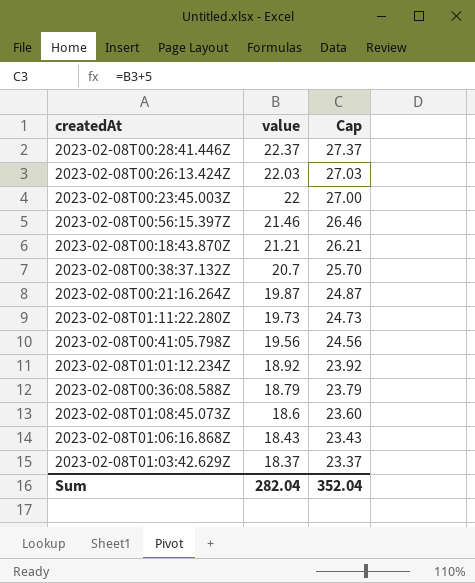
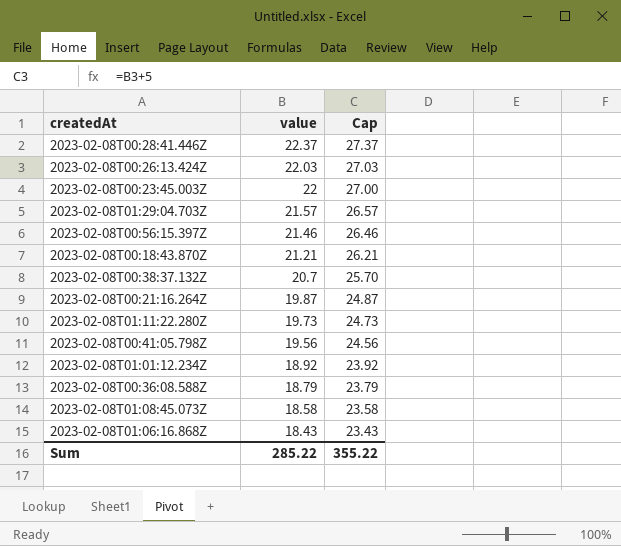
row 2023-02-08T01:03:42.629Z: 18.37 | 23.37 -> none
row 2023-02-08T01:29:04.703Z: none -> 21.57 | 26.57
2023-02-08T01:08:45.073Z | value: 18.6 -> 18.58
2023-02-08T01:08:45.073Z | Cap: 23.60 -> 23.58
Sum | value: 282.04 -> 285.22
Sum | Cap: 352.04 -> 355.22

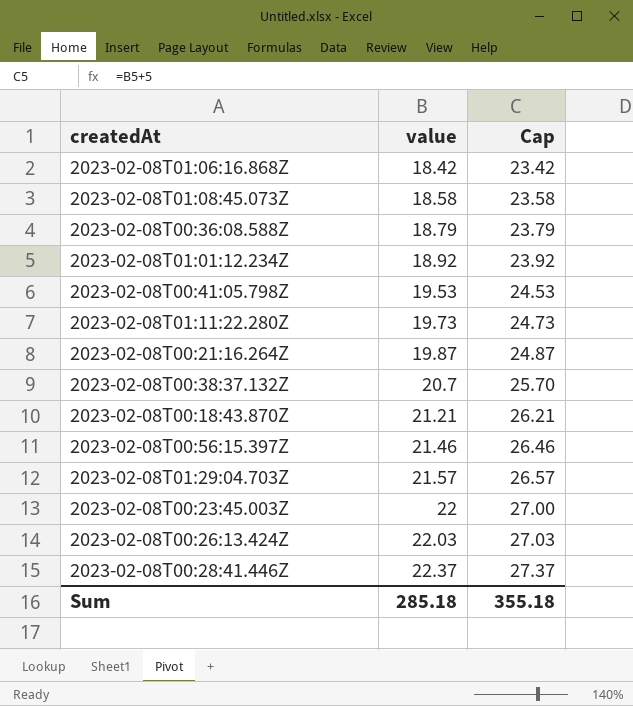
row order: value descending -> value ascending
2023-02-08T01:06:16.868Z | value: 18.43 -> 18.42
2023-02-08T01:06:16.868Z | Cap: 23.43 -> 23.42
2023-02-08T00:41:05.798Z | value: 19.56 -> 19.53
2023-02-08T00:41:05.798Z | Cap: 24.56 -> 24.53
Sum | value: 285.22 -> 285.18
Sum | Cap: 355.22 -> 355.18

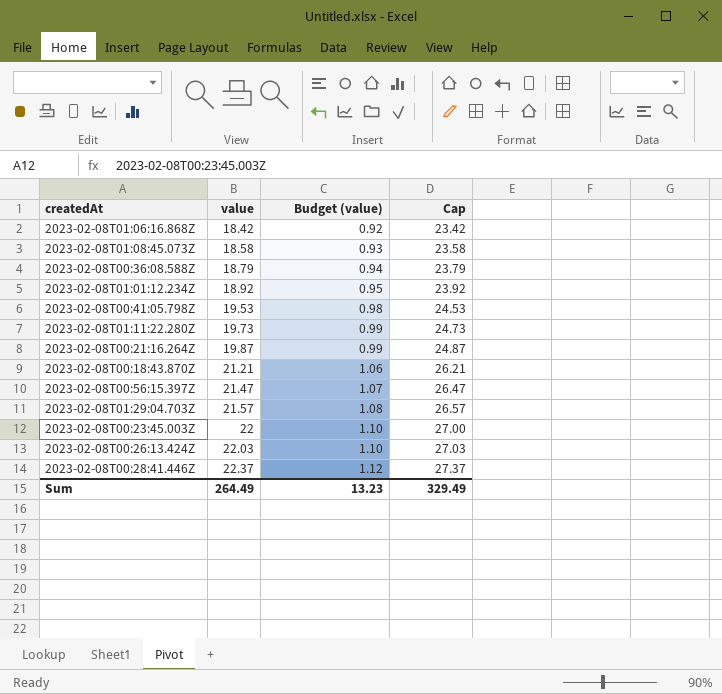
column Budget (value) | formula: none -> [value] * 0.05
row 2023-02-08T00:38:37.132Z: 20.7 | 25.70 -> none
2023-02-08T00:56:15.397Z | value: 21.46 -> 21.47
2023-02-08T00:56:15.397Z | Cap: 26.46 -> 26.47
Sum | value: 285.18 -> 264.49
Sum | Cap: 355.18 -> 329.49

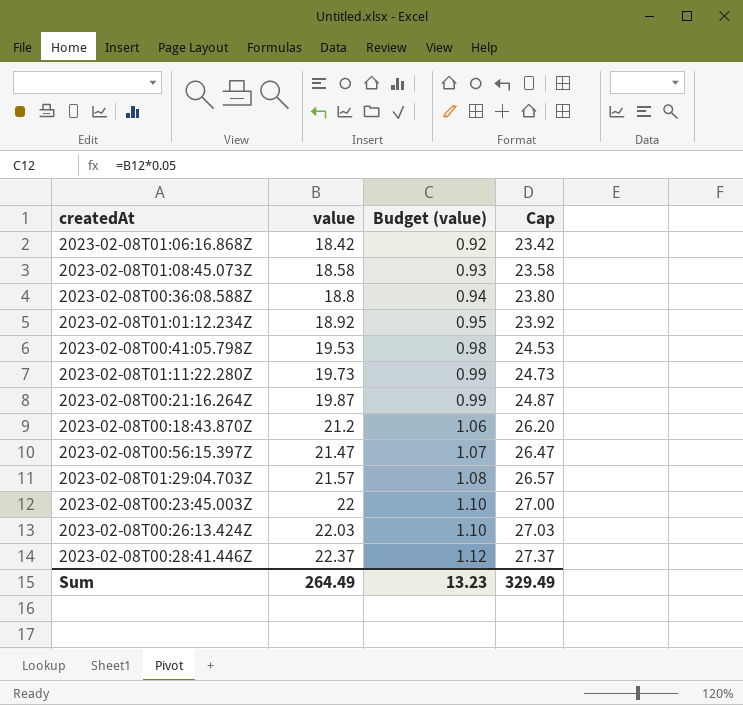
2023-02-08T00:36:08.588Z | value: 18.79 -> 18.8
2023-02-08T00:36:08.588Z | Cap: 23.79 -> 23.80
2023-02-08T00:18:43.870Z | value: 21.21 -> 21.2
2023-02-08T00:18:43.870Z | Cap: 26.21 -> 26.20

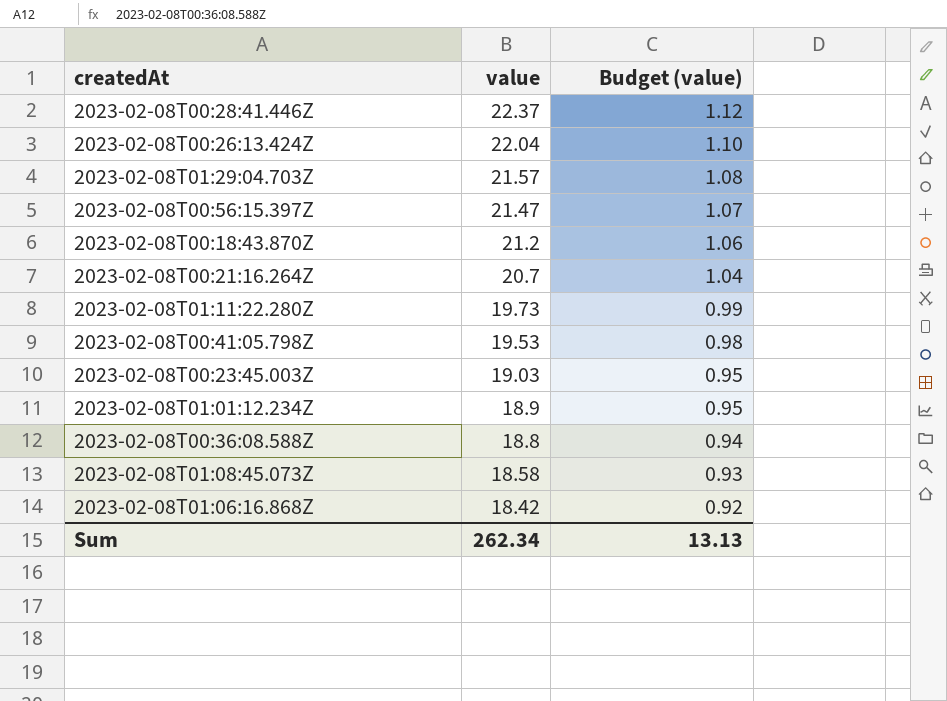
row order: value ascending -> value descending
column Cap | formula: [value] + 5 -> none
2023-02-08T00:26:13.424Z | value: 22.03 -> 22.04
2023-02-08T00:21:16.264Z | value: 19.87 -> 20.7
2023-02-08T00:21:16.264Z | Budget (value): 0.99 -> 1.04
2023-02-08T00:23:45.003Z | value: 22 -> 19.03
2023-02-08T00:23:45.003Z | Budget (value): 1.10 -> 0.95
2023-02-08T01:01:12.234Z | value: 18.92 -> 18.9
Sum | value: 264.49 -> 262.34
Sum | Budget (value): 13.23 -> 13.13

